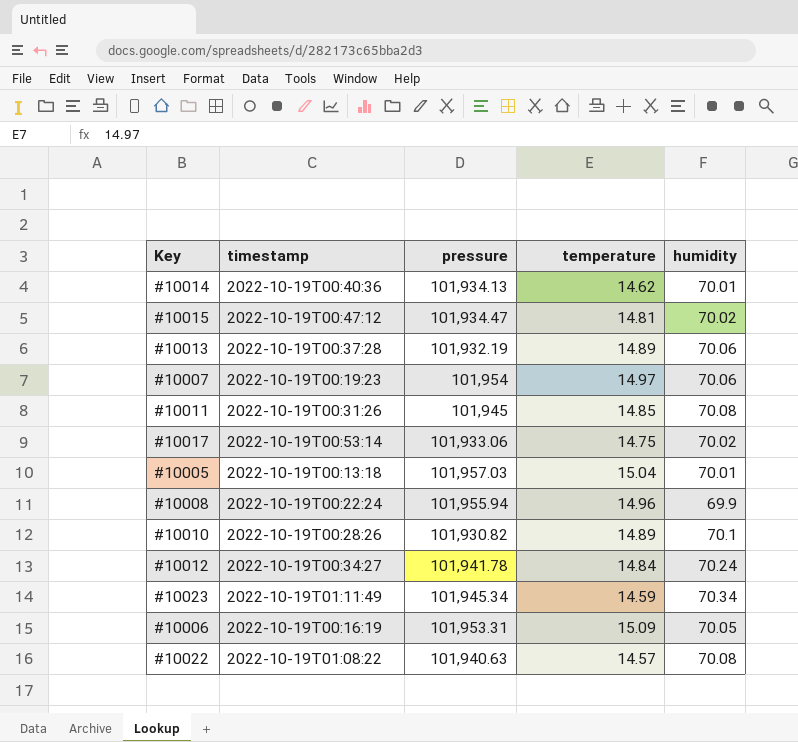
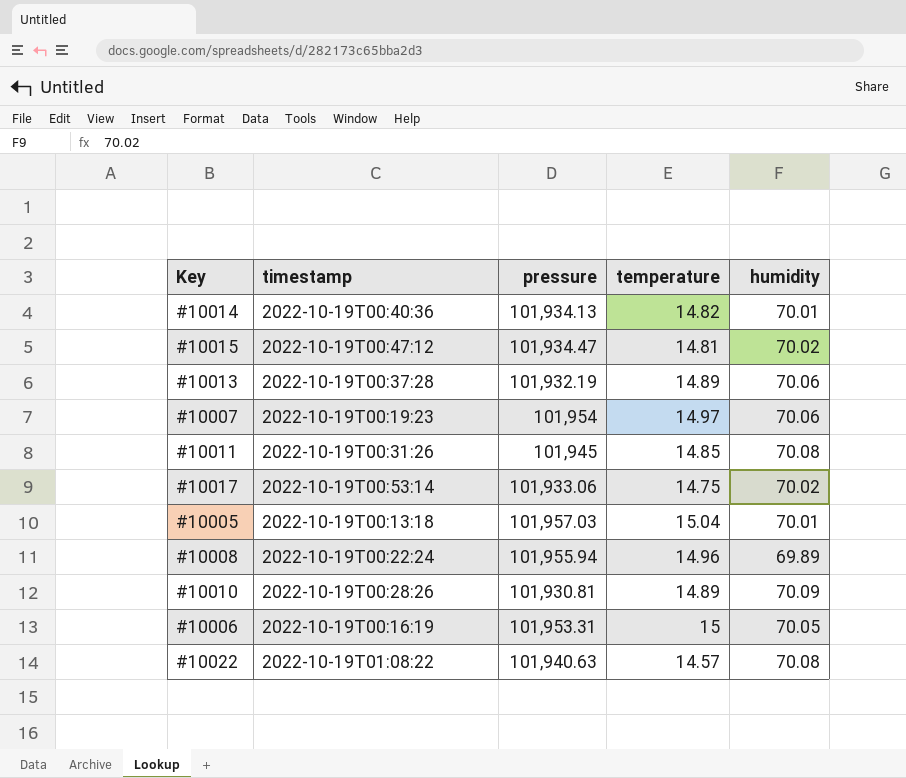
row #10012: 2022-10-19T00:34:27 | 101,941.78 | 14.84 | 70.24 -> none
row #10023: 2022-10-19T01:11:49 | 101,945.34 | 14.59 | 70.34 -> none
#10014 | temperature: 14.62 -> 14.82
#10008 | humidity: 69.9 -> 69.89
#10010 | pressure: 101,930.82 -> 101,930.81
#10010 | humidity: 70.1 -> 70.09
#10006 | temperature: 15.09 -> 15

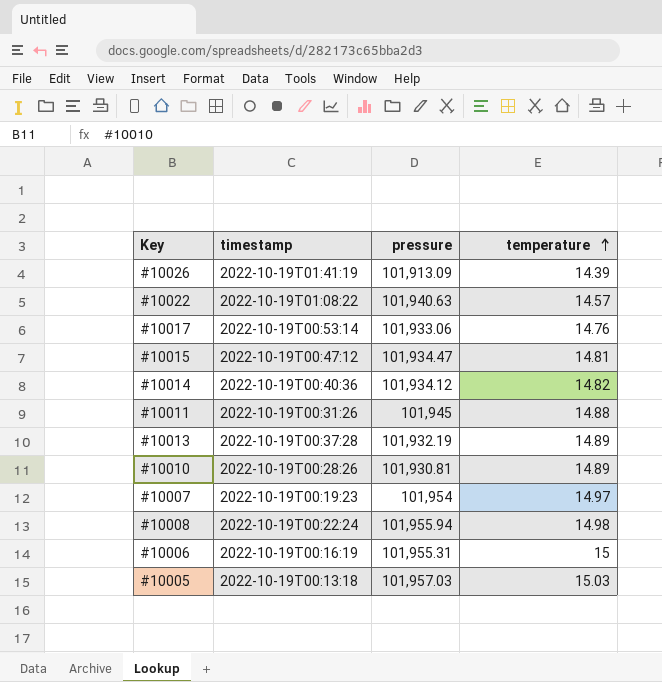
row order: none -> temperature ascending
column humidity | position: 5 -> none
row #10026: none -> 2022-10-19T01:41:19 | 101,913.09 | 14.39
#10017 | temperature: 14.75 -> 14.76
#10014 | pressure: 101,934.13 -> 101,934.12
#10011 | temperature: 14.85 -> 14.88
#10008 | temperature: 14.96 -> 14.98
#10006 | pressure: 101,953.31 -> 101,955.31
#10005 | temperature: 15.04 -> 15.03

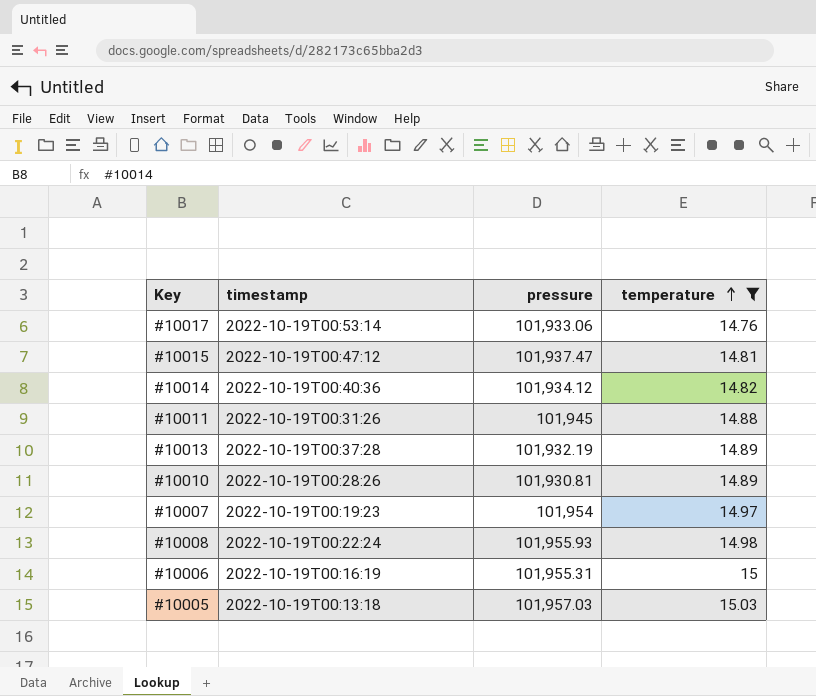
filter: none -> temperature >= 14.76
#10015 | pressure: 101,934.47 -> 101,937.47
#10008 | pressure: 101,955.94 -> 101,955.93

